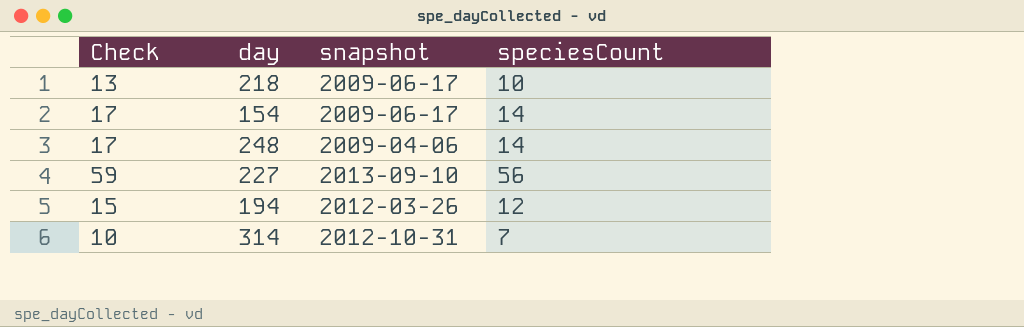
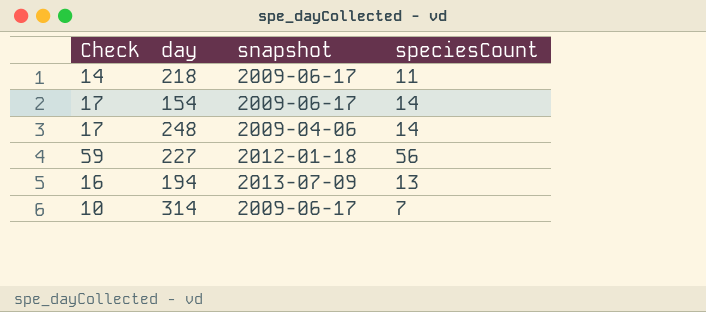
218 | Check: 13 -> 14
218 | speciesCount: 10 -> 11
227 | snapshot: 2013-09-10 -> 2012-01-18
194 | Check: 15 -> 16
194 | snapshot: 2012-03-26 -> 2013-07-09
194 | speciesCount: 12 -> 13
314 | snapshot: 2012-10-31 -> 2009-06-17

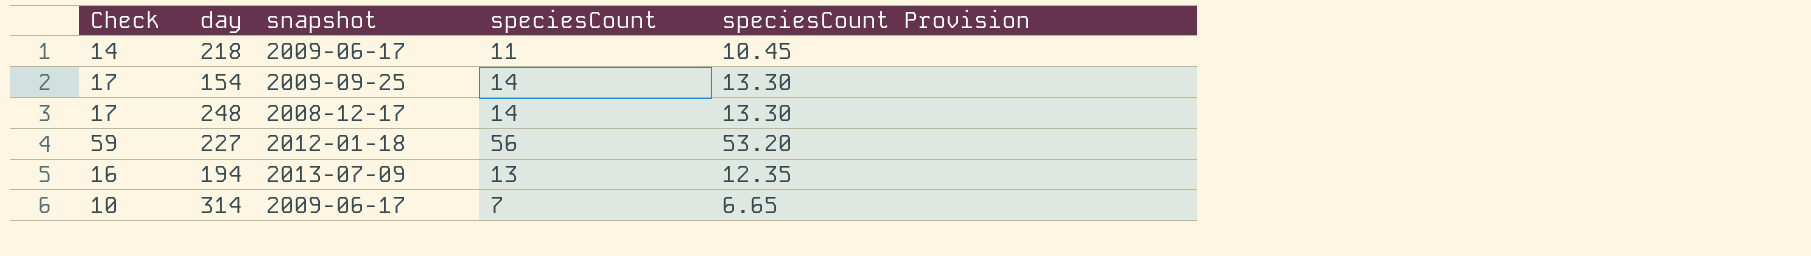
column speciesCount Provision | formula: none -> [speciesCount] * 0.95
154 | snapshot: 2009-06-17 -> 2009-09-25
248 | snapshot: 2009-04-06 -> 2008-12-17

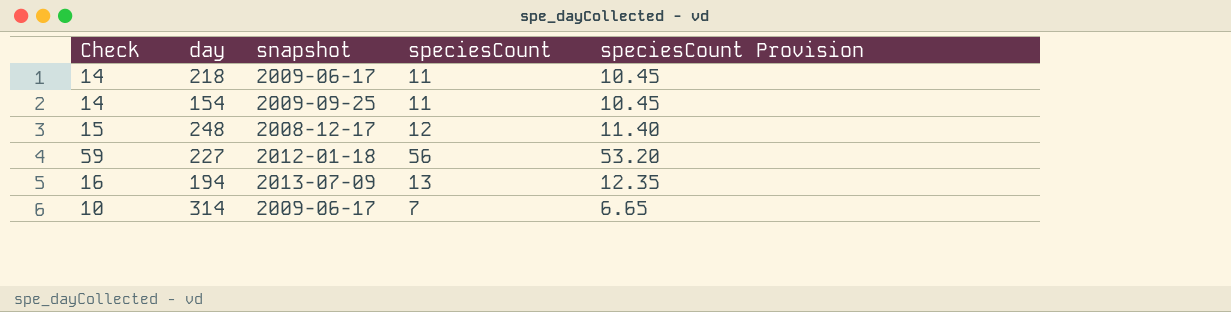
154 | Check: 17 -> 14
154 | speciesCount: 14 -> 11
154 | speciesCount Provision: 13.30 -> 10.45
248 | Check: 17 -> 15
248 | speciesCount: 14 -> 12
248 | speciesCount Provision: 13.30 -> 11.40

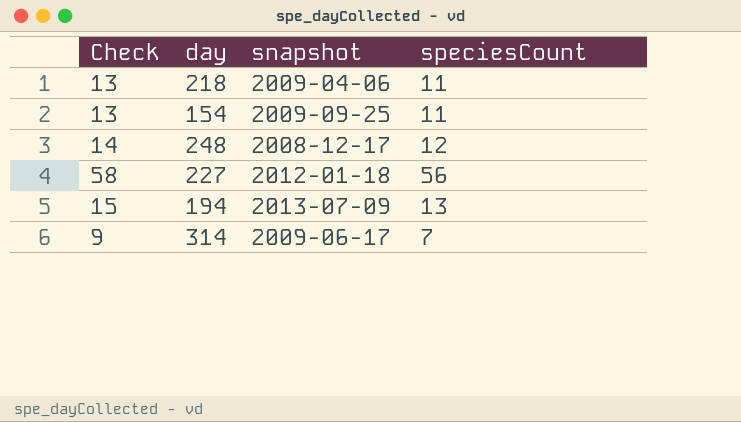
column speciesCount Provision | formula: [speciesCount] * 0.95 -> none
column Check | formula: [speciesCount] + 3 -> [speciesCount] + 2
218 | snapshot: 2009-06-17 -> 2009-04-06

